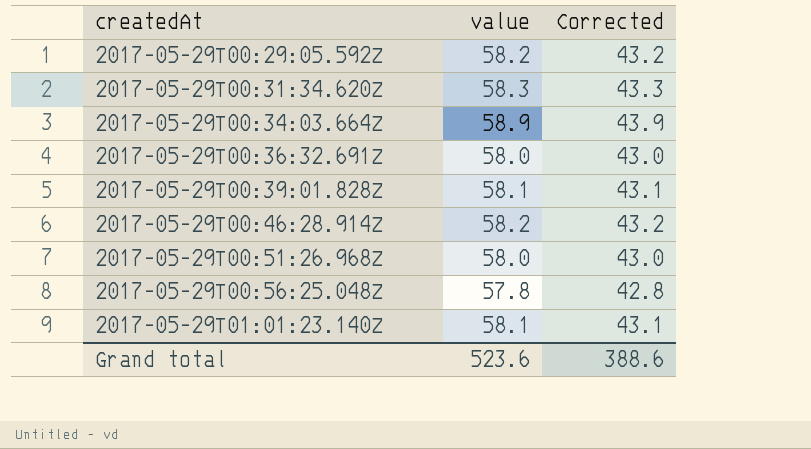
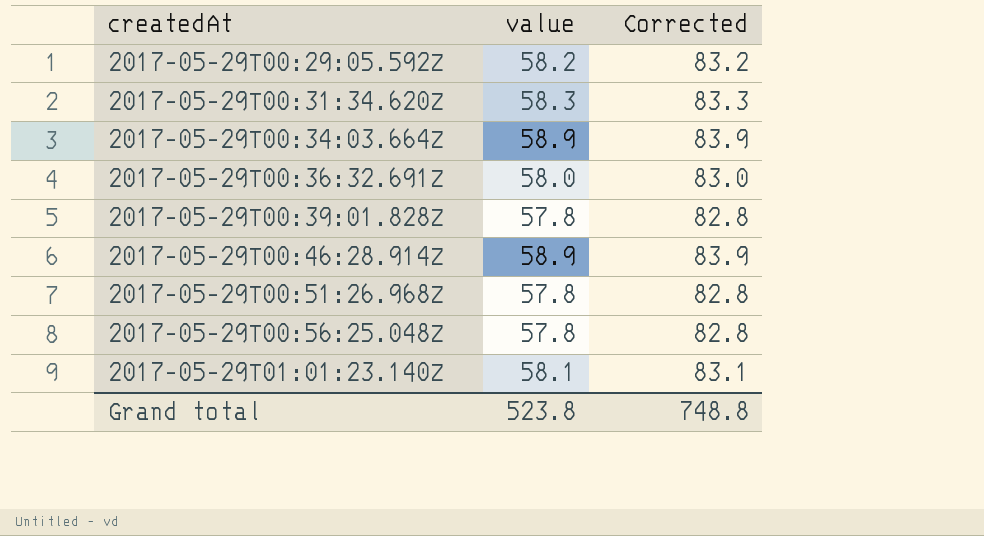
column Corrected | formula: [value] - 15 -> [value] + 25
2017-05-29T00:39:01.828Z | value: 58.1 -> 57.8
2017-05-29T00:46:28.914Z | value: 58.2 -> 58.9
2017-05-29T00:51:26.968Z | value: 58.0 -> 57.8
Grand total | value: 523.6 -> 523.8
Grand total | Corrected: 388.6 -> 748.8

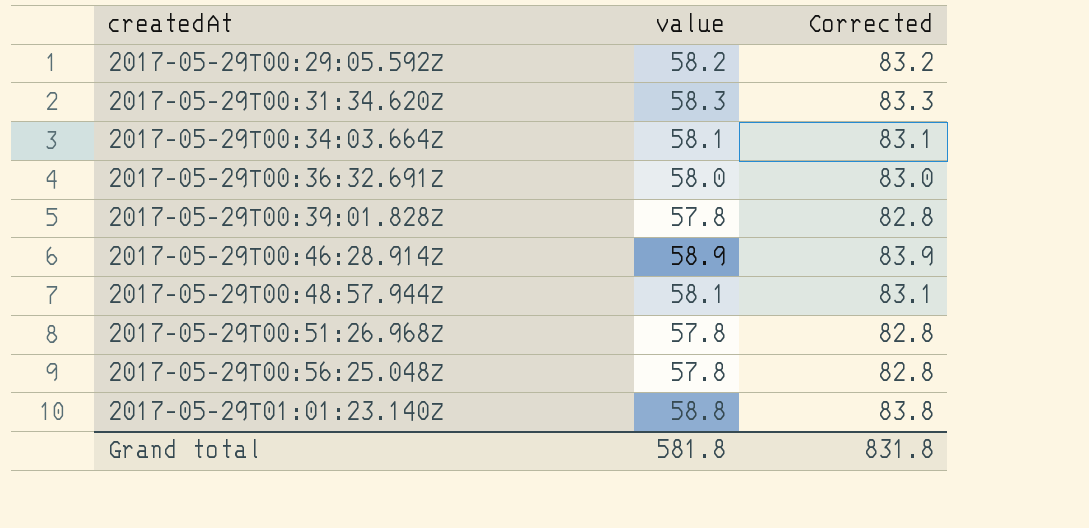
2017-05-29T00:34:03.664Z | value: 58.9 -> 58.1
2017-05-29T00:34:03.664Z | Corrected: 83.9 -> 83.1
row 2017-05-29T00:48:57.944Z: none -> 58.1 | 83.1
2017-05-29T01:01:23.140Z | value: 58.1 -> 58.8
2017-05-29T01:01:23.140Z | Corrected: 83.1 -> 83.8
Grand total | value: 523.8 -> 581.8
Grand total | Corrected: 748.8 -> 831.8

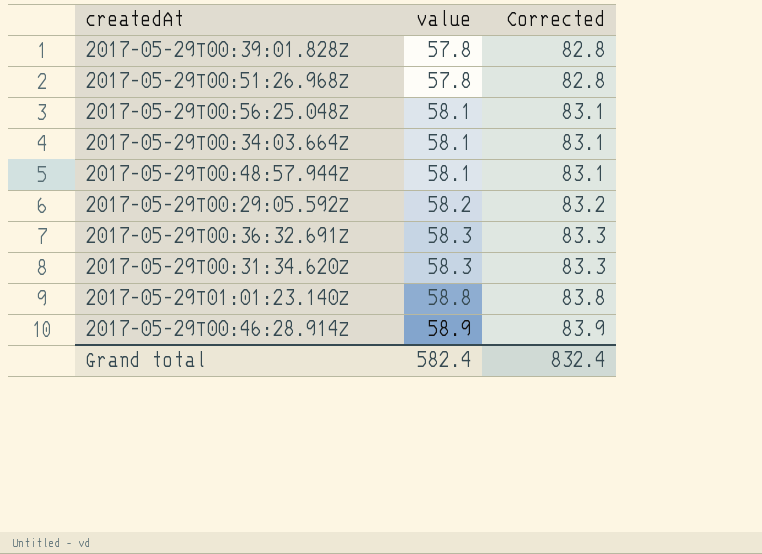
row order: createdAt ascending -> value ascending
2017-05-29T00:56:25.048Z | value: 57.8 -> 58.1
2017-05-29T00:56:25.048Z | Corrected: 82.8 -> 83.1
2017-05-29T00:36:32.691Z | value: 58.0 -> 58.3
2017-05-29T00:36:32.691Z | Corrected: 83.0 -> 83.3
Grand total | value: 581.8 -> 582.4
Grand total | Corrected: 831.8 -> 832.4

